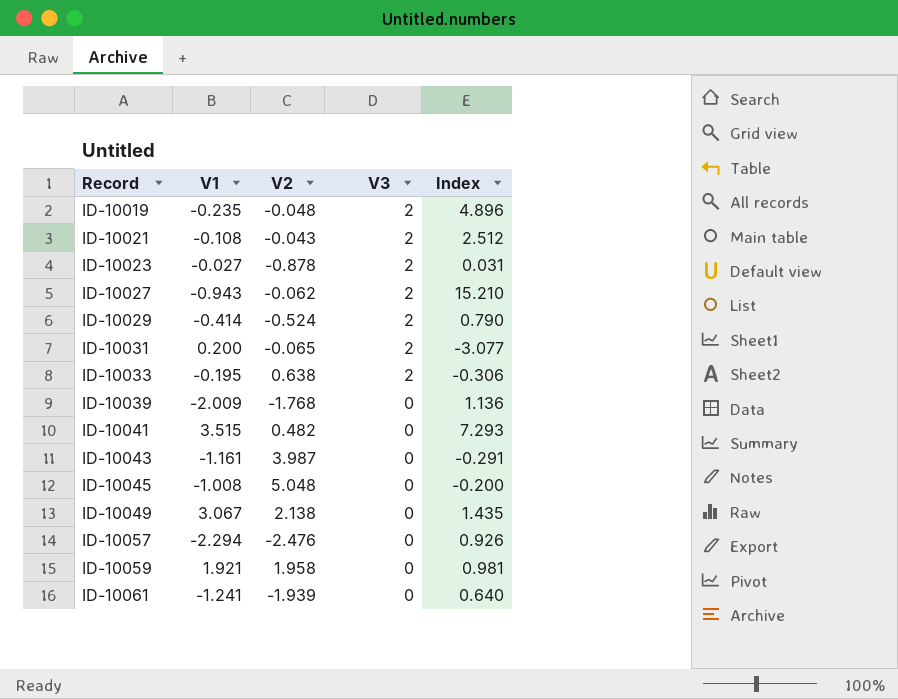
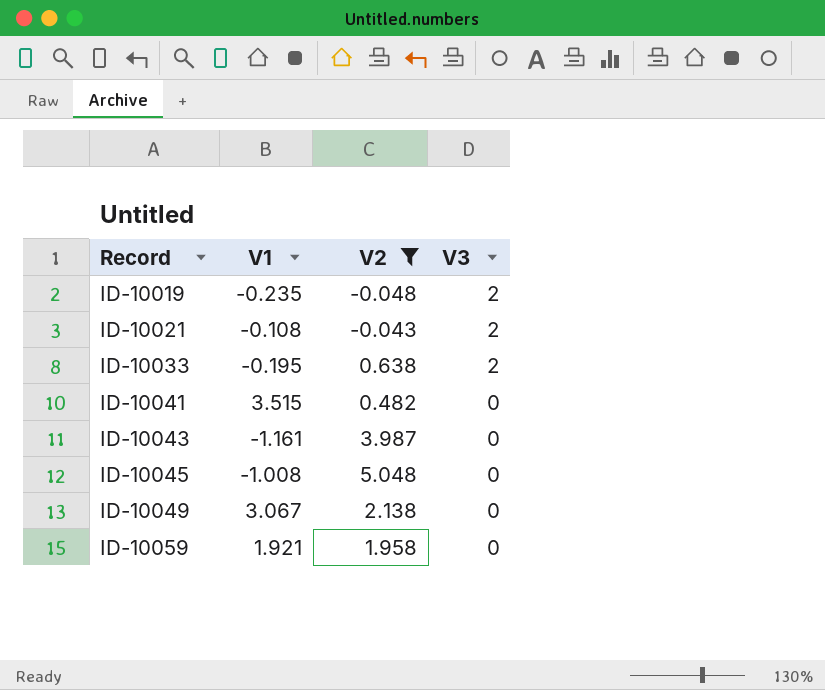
filter: none -> V2 >= -0.048
column Index | formula: [V1] / [V2] -> none

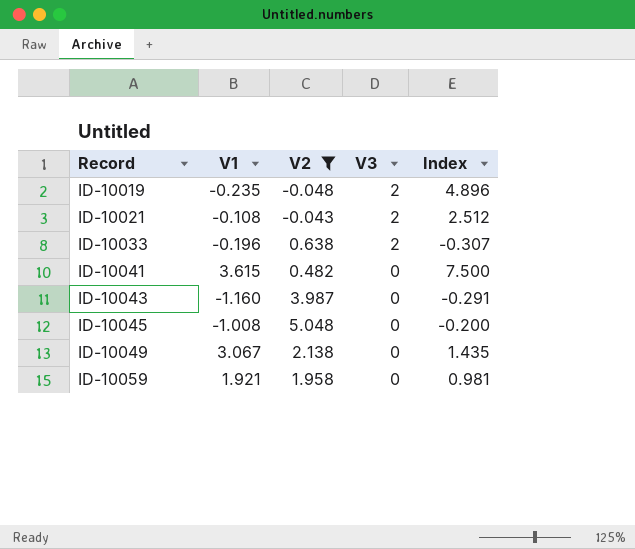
column Index | formula: none -> [V1] / [V2]
ID-10033 | V1: -0.195 -> -0.196
ID-10041 | V1: 3.515 -> 3.615
ID-10043 | V1: -1.161 -> -1.160

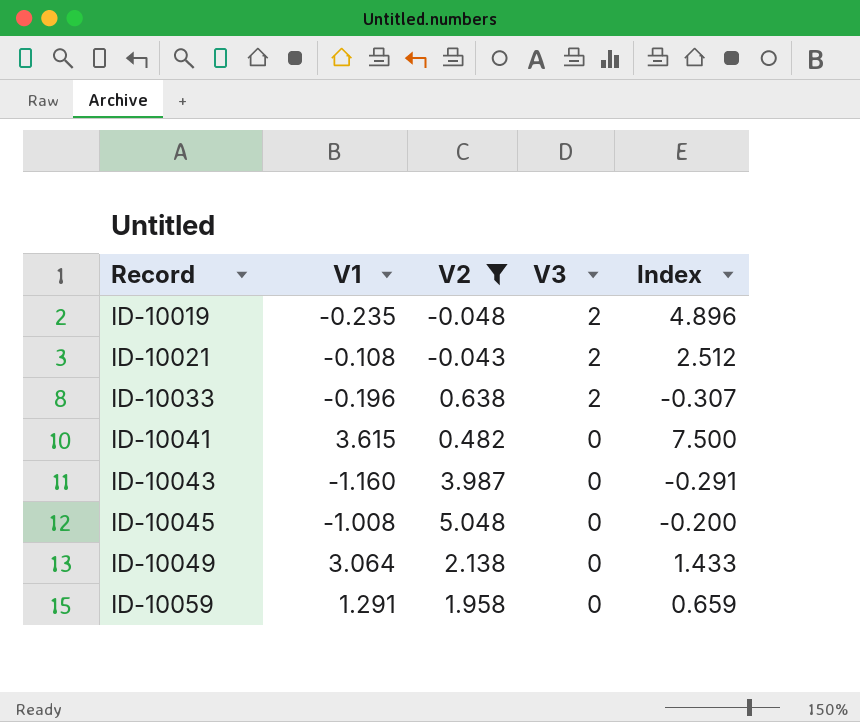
ID-10049 | V1: 3.067 -> 3.064
ID-10049 | Index: 1.435 -> 1.433
ID-10059 | V1: 1.921 -> 1.291
ID-10059 | Index: 0.981 -> 0.659

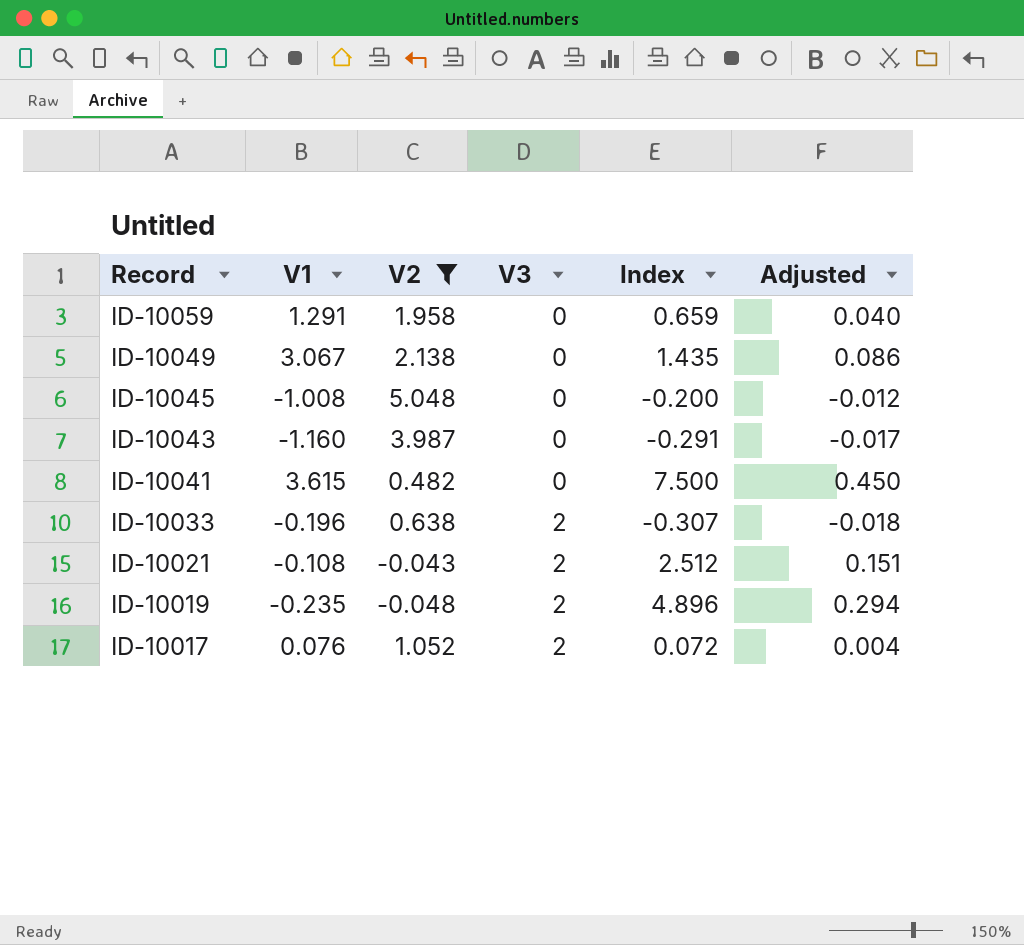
row order: Record ascending -> Record descending
column Adjusted | formula: none -> [Index] * 0.06
ID-10049 | V1: 3.064 -> 3.067
ID-10049 | Index: 1.433 -> 1.435
row ID-10017: none -> 0.076 | 1.052 | 2 | 0.072 | 0.004

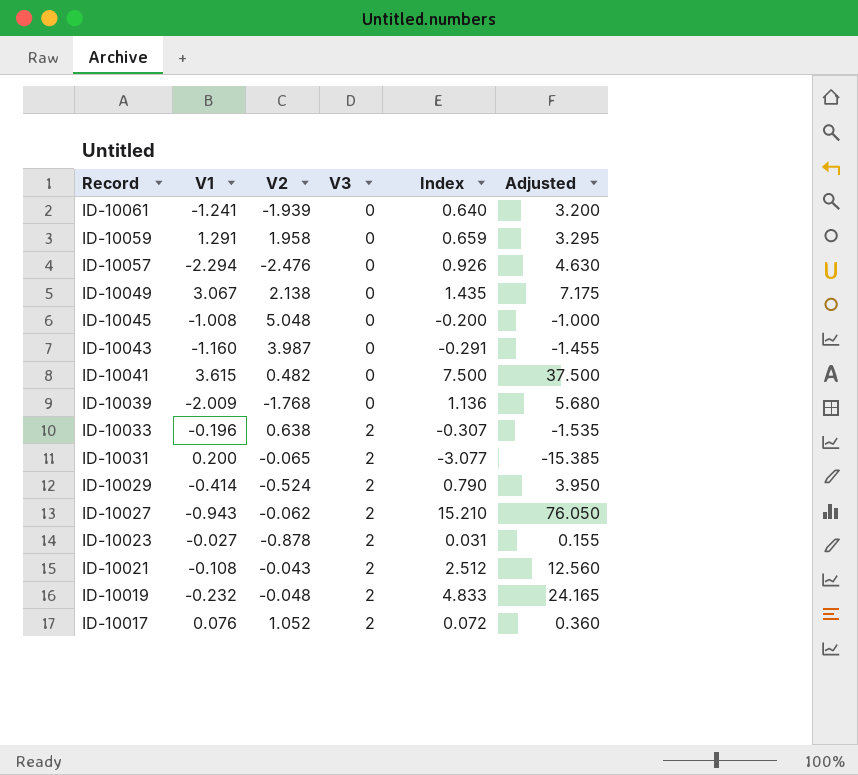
filter: V2 >= -0.048 -> none
column Adjusted | formula: [Index] * 0.06 -> [Index] * 5
ID-10019 | V1: -0.235 -> -0.232
ID-10019 | Index: 4.896 -> 4.833

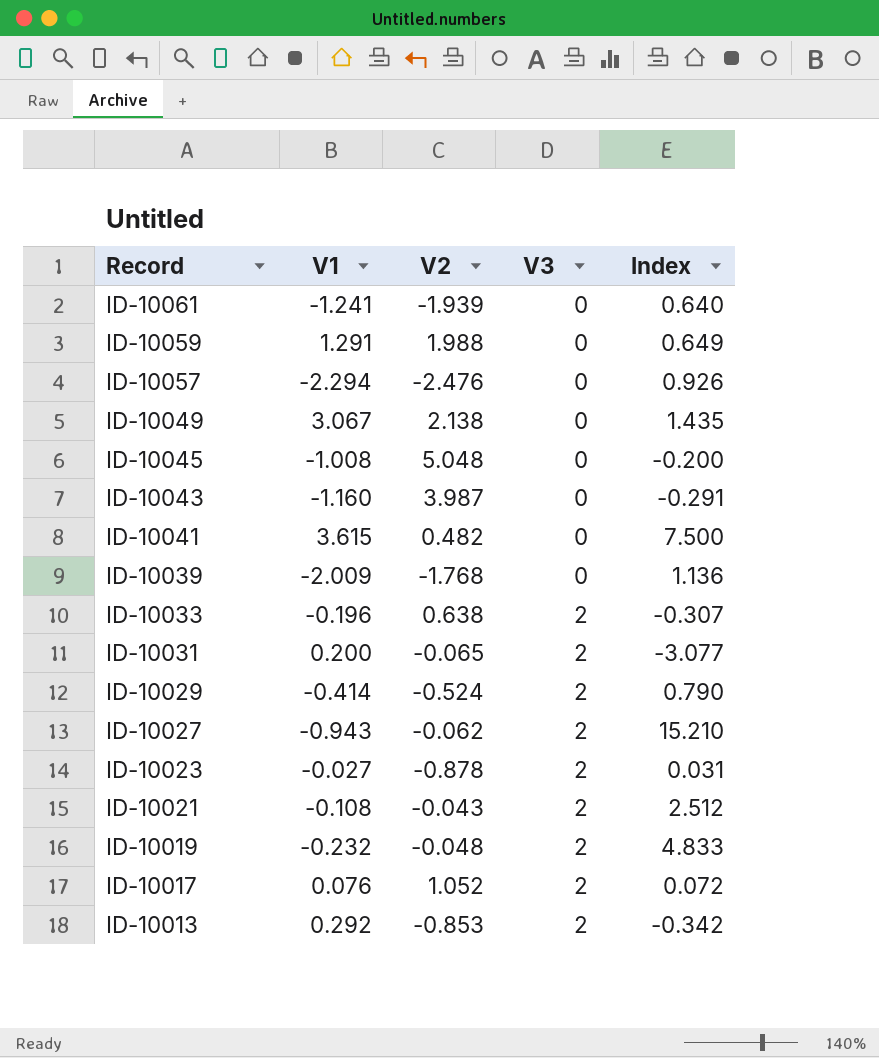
column Adjusted | formula: [Index] * 5 -> none
ID-10059 | V2: 1.958 -> 1.988
ID-10059 | Index: 0.659 -> 0.649
row ID-10013: none -> 0.292 | -0.853 | 2 | -0.342

